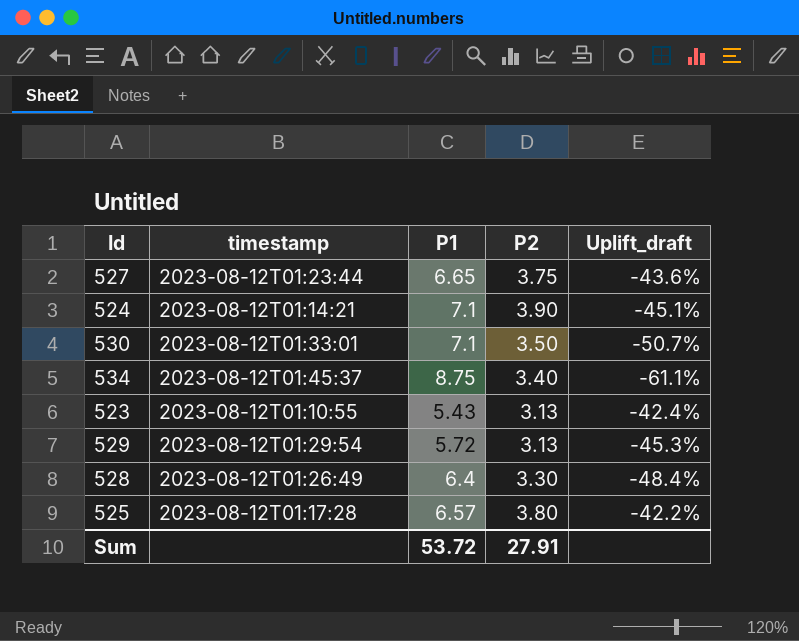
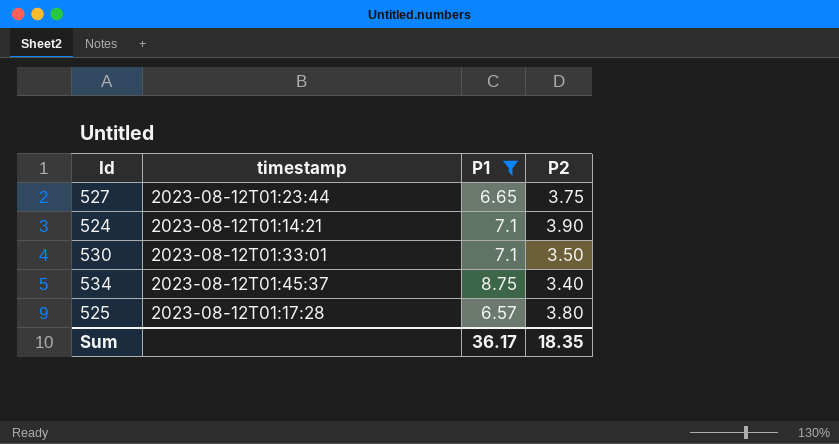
filter: none -> P1 >= 6.57
column Uplift_draft | formula: ([P2] - [P1]) / [P1] -> none
Sum | P1: 53.72 -> 36.17
Sum | P2: 27.91 -> 18.35

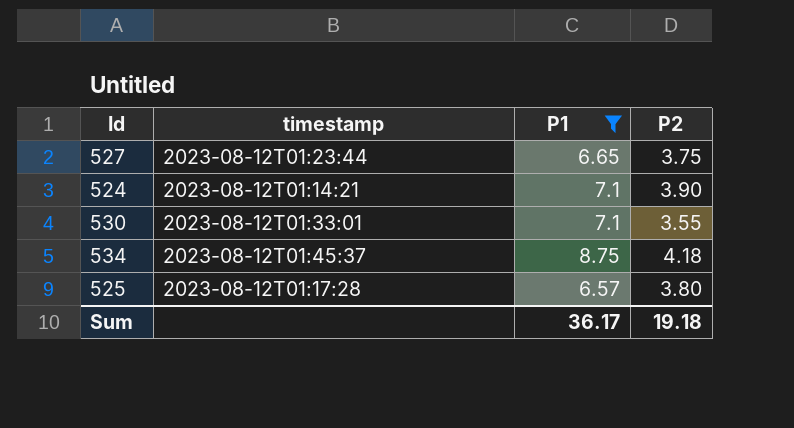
530 | P2: 3.50 -> 3.55
534 | P2: 3.40 -> 4.18
Sum | P2: 18.35 -> 19.18

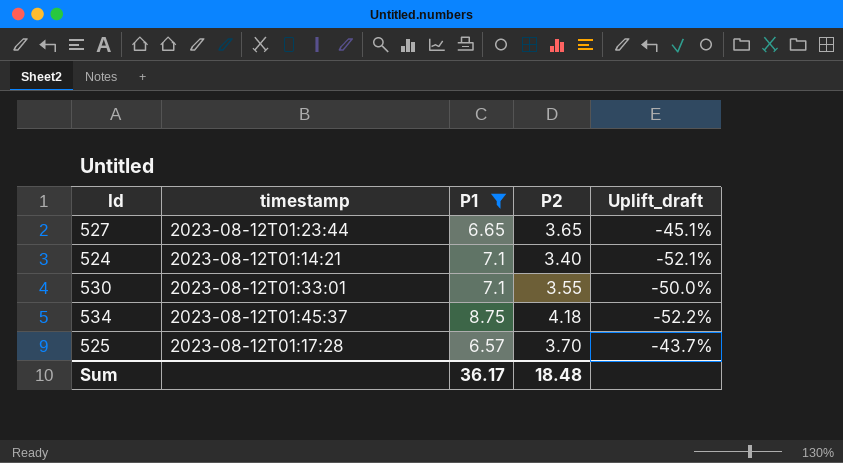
column Uplift_draft | formula: none -> ([P2] - [P1]) / [P1]
527 | P2: 3.75 -> 3.65
524 | P2: 3.90 -> 3.40
525 | P2: 3.80 -> 3.70
Sum | P2: 19.18 -> 18.48

